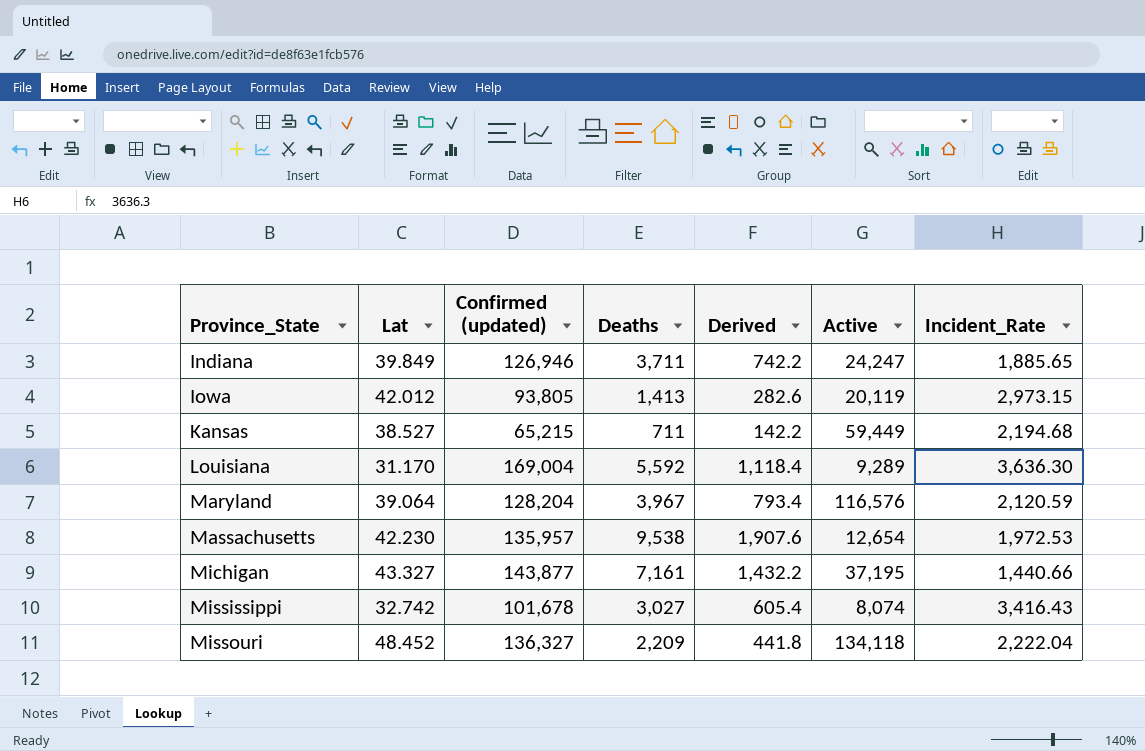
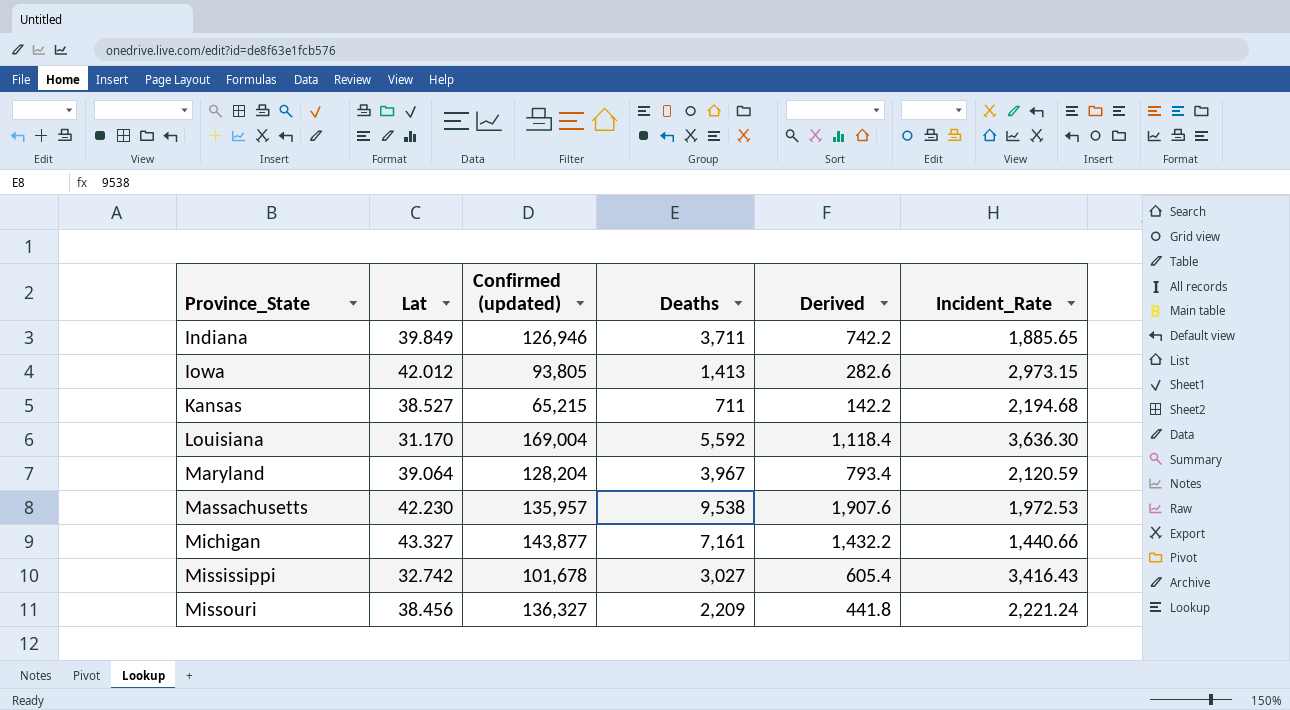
column Active | position: 6 -> none
Missouri | Lat: 48.452 -> 38.456
Missouri | Incident_Rate: 2,222.04 -> 2,221.24

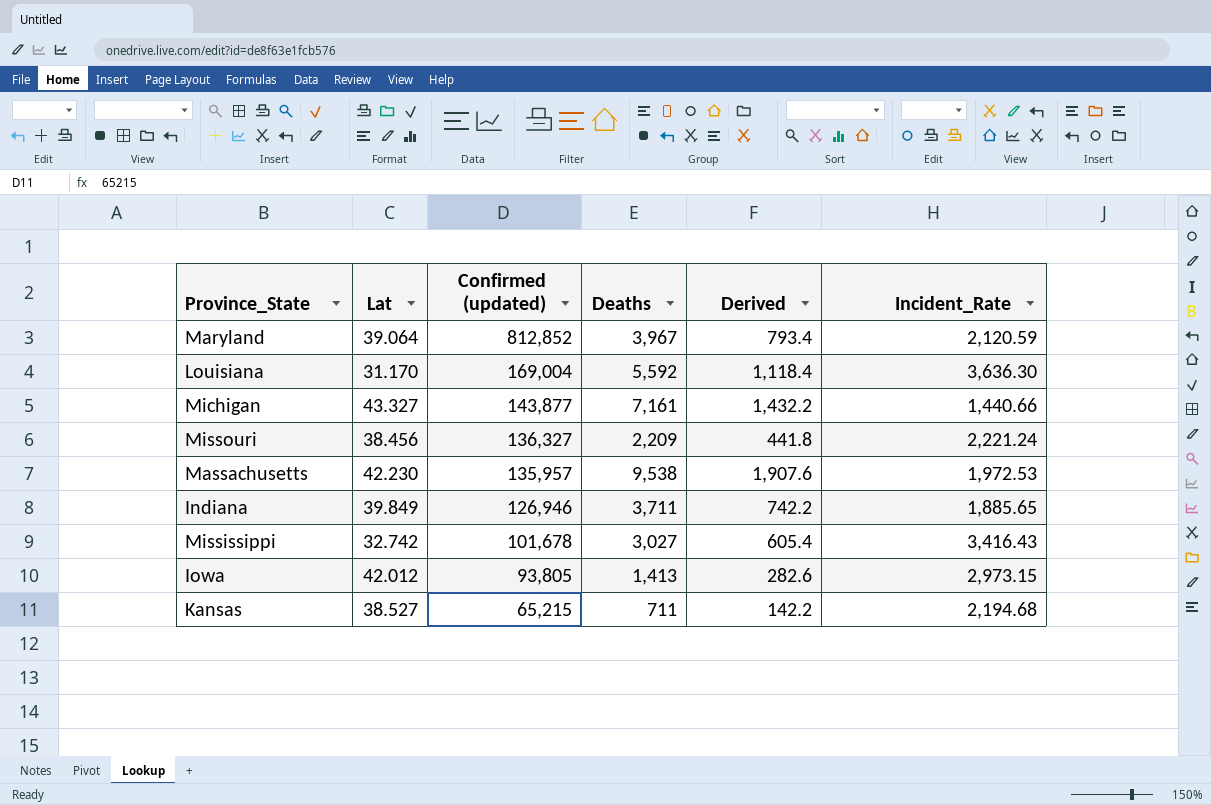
row order: Province_State ascending -> Confirmed (updated) descending
Maryland | Confirmed (updated): 128,204 -> 812,852

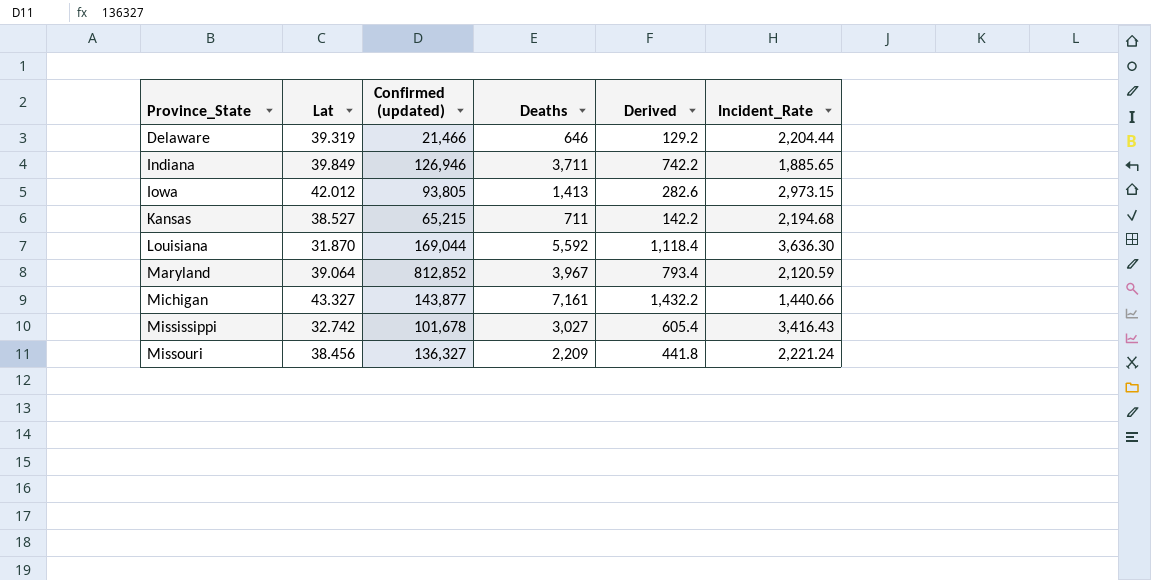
row order: Confirmed (updated) descending -> Province_State ascending
row Massachusetts: 42.230 | 135,957 | 9,538 | 1,907.6 | 1,972.53 -> none
row Delaware: none -> 39.319 | 21,466 | 646 | 129.2 | 2,204.44
Louisiana | Lat: 31.170 -> 31.870
Louisiana | Confirmed (updated): 169,004 -> 169,044

